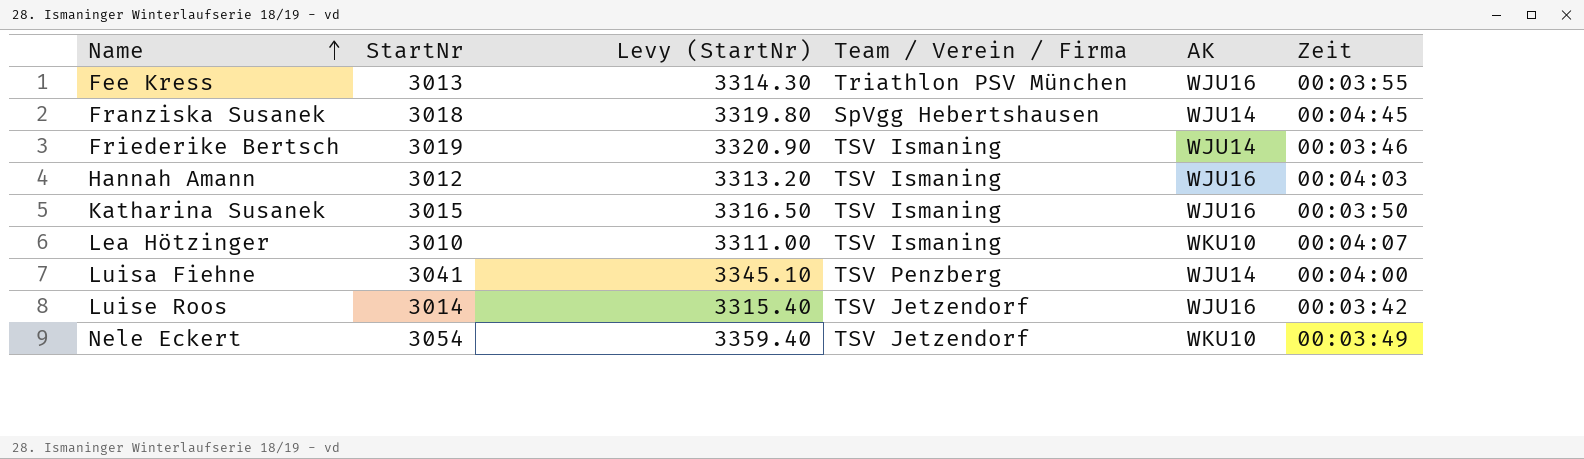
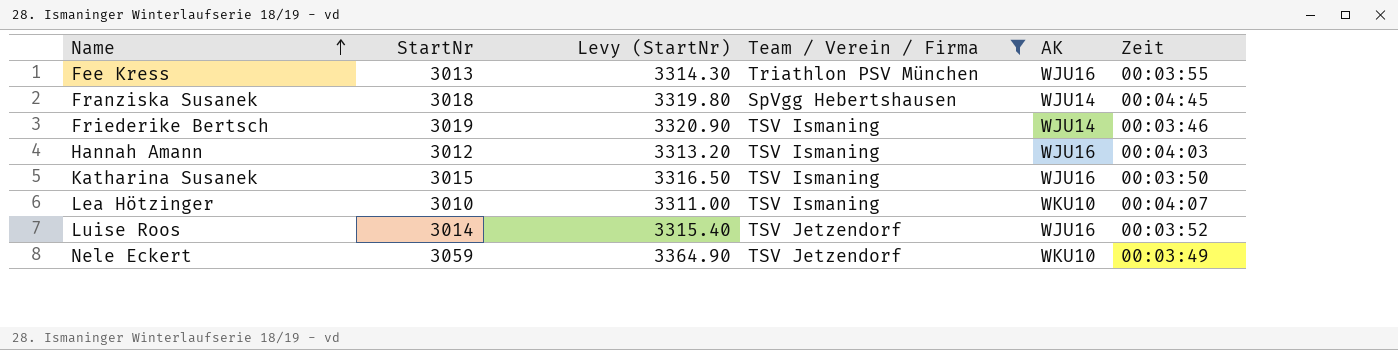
filter: none -> Team / Verein / Firma != TSV Penzberg
Luise Roos | Zeit: 00:03:42 -> 00:03:52
Nele Eckert | StartNr: 3054 -> 3059
Nele Eckert | Levy (StartNr): 3359.40 -> 3364.90

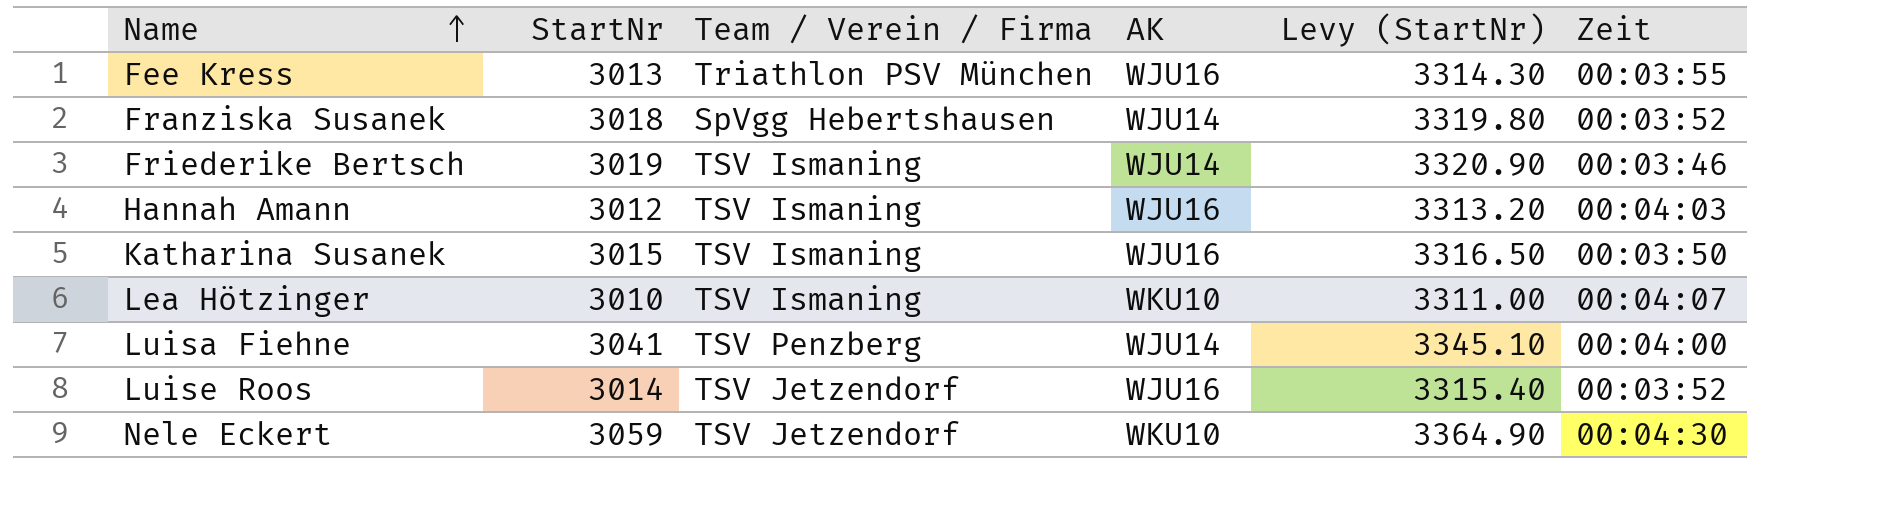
filter: Team / Verein / Firma != TSV Penzberg -> none
column Levy (StartNr) | position: 3 -> 5
Franziska Susanek | Zeit: 00:04:45 -> 00:03:52
Nele Eckert | Zeit: 00:03:49 -> 00:04:30

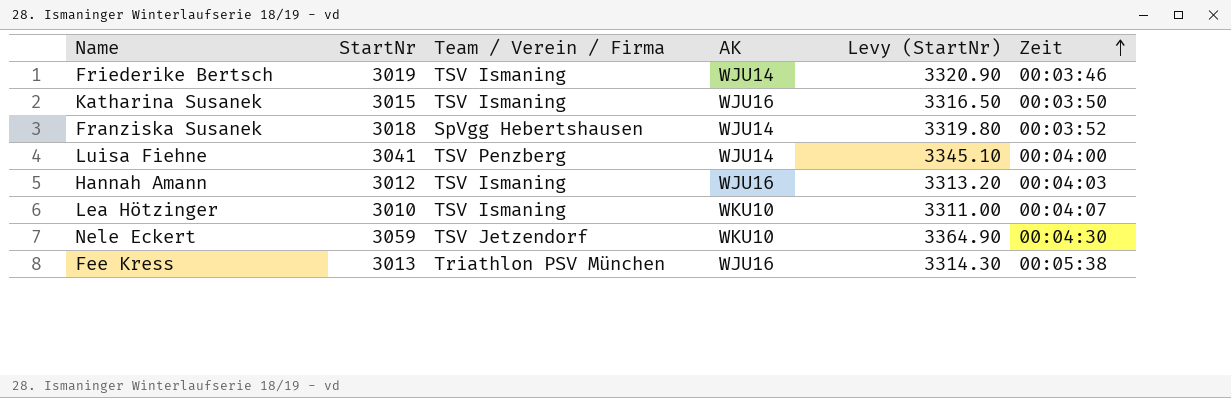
row order: Name ascending -> Zeit ascending
row Luise Roos: 3014 | TSV Jetzendorf | WJU16 | 3315.40 | 00:03:52 -> none
Fee Kress | Zeit: 00:03:55 -> 00:05:38

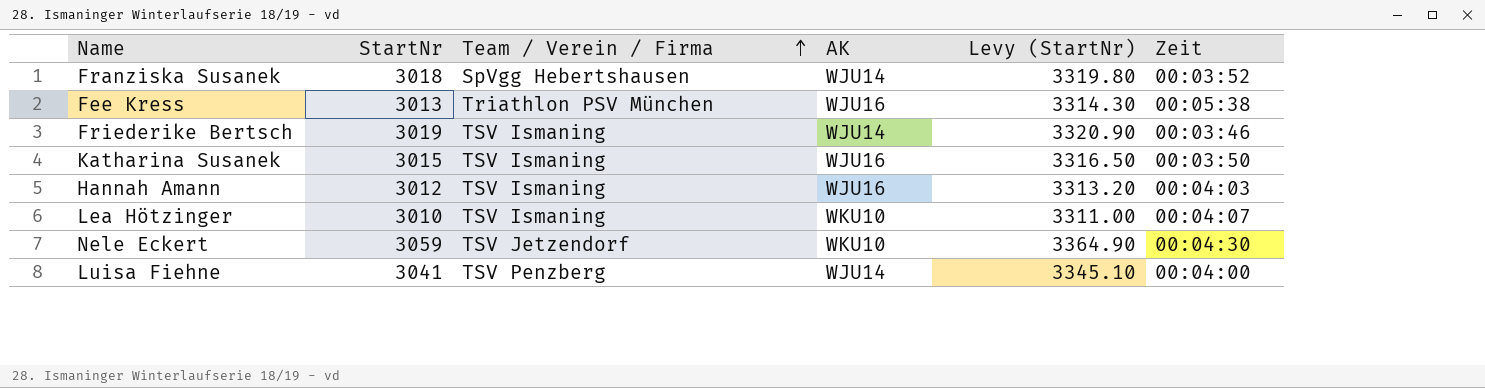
row order: Zeit ascending -> Team / Verein / Firma ascending

